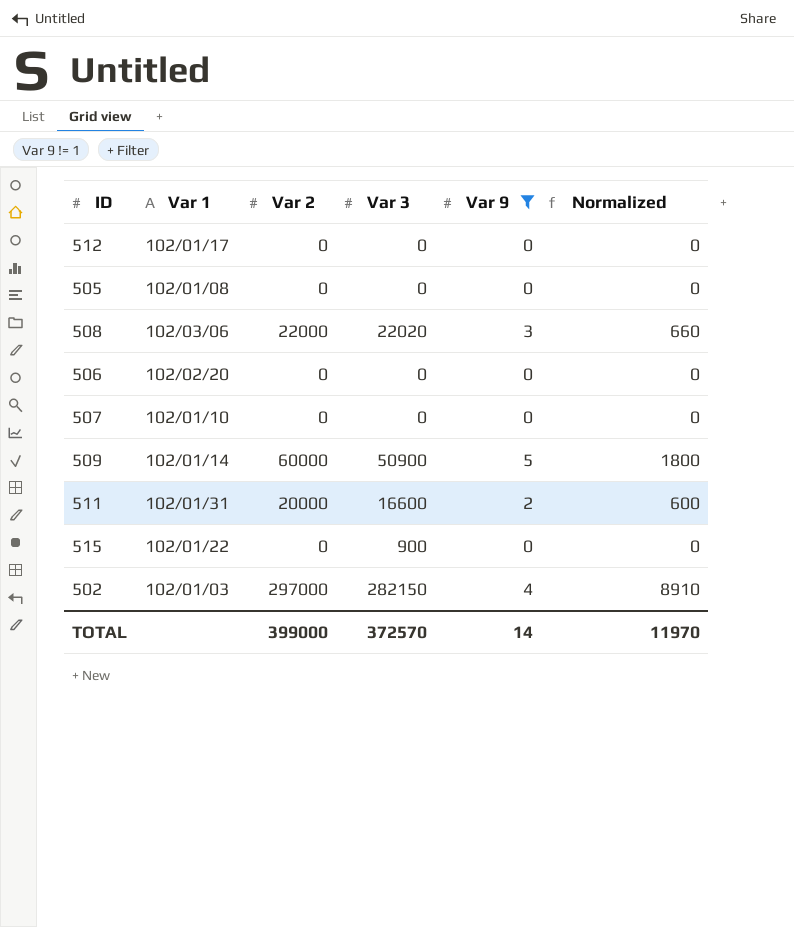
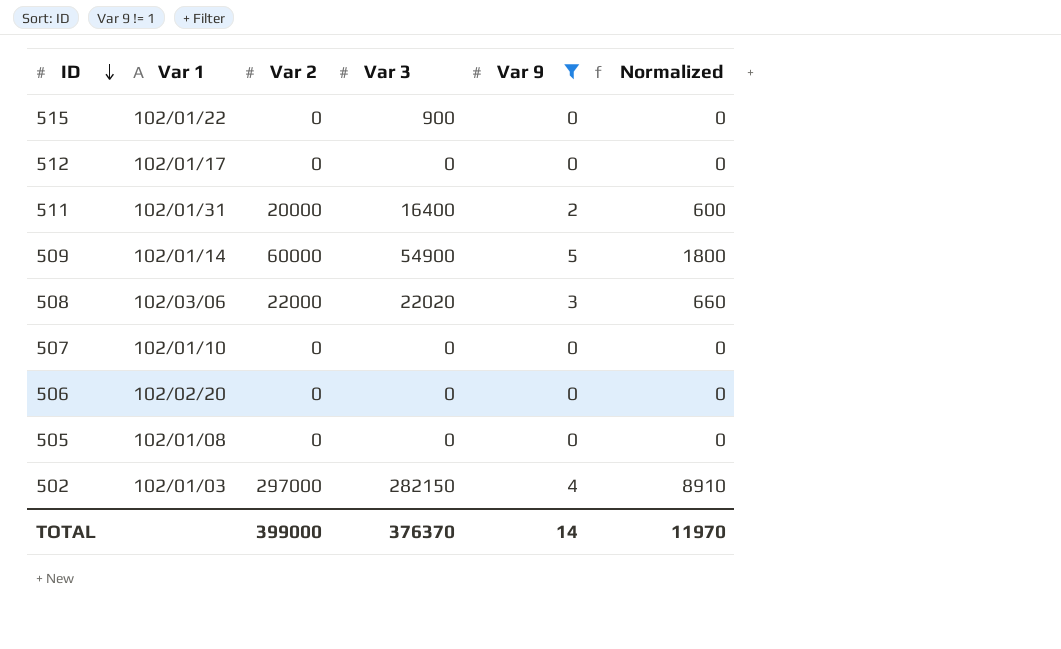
row order: none -> ID descending
511 | Var 3: 16600 -> 16400
509 | Var 3: 50900 -> 54900
TOTAL | Var 3: 372570 -> 376370

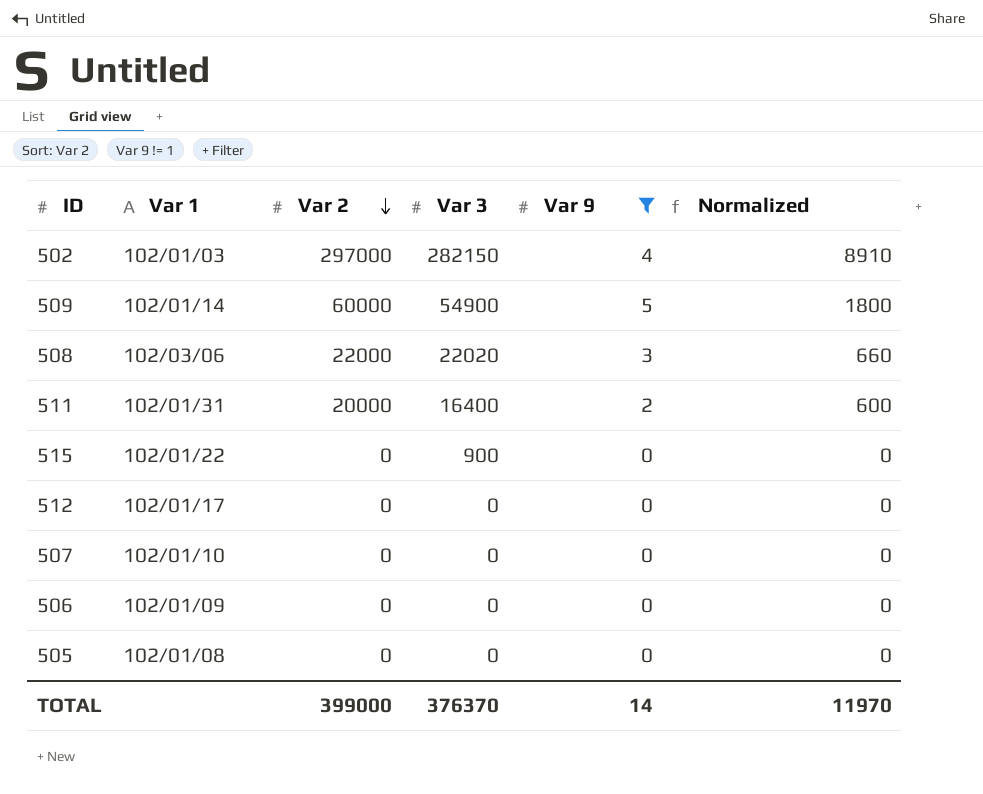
row order: ID descending -> Var 2 descending
506 | Var 1: 102/02/20 -> 102/01/09

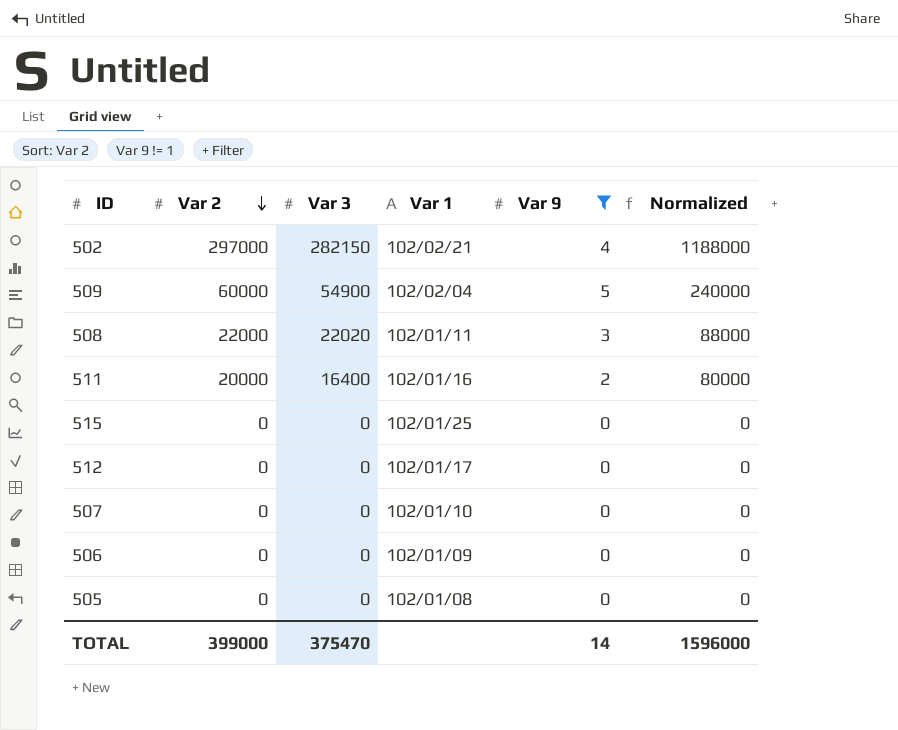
column Var 1 | position: 2 -> 4
column Normalized | formula: [Var 2] * 0.03 -> [Var 2] * 4
502 | Var 1: 102/01/03 -> 102/02/21
509 | Var 1: 102/01/14 -> 102/02/04
508 | Var 1: 102/03/06 -> 102/01/11
511 | Var 1: 102/01/31 -> 102/01/16
515 | Var 3: 900 -> 0
515 | Var 1: 102/01/22 -> 102/01/25
TOTAL | Var 3: 376370 -> 375470
TOTAL | Normalized: 11970 -> 1596000

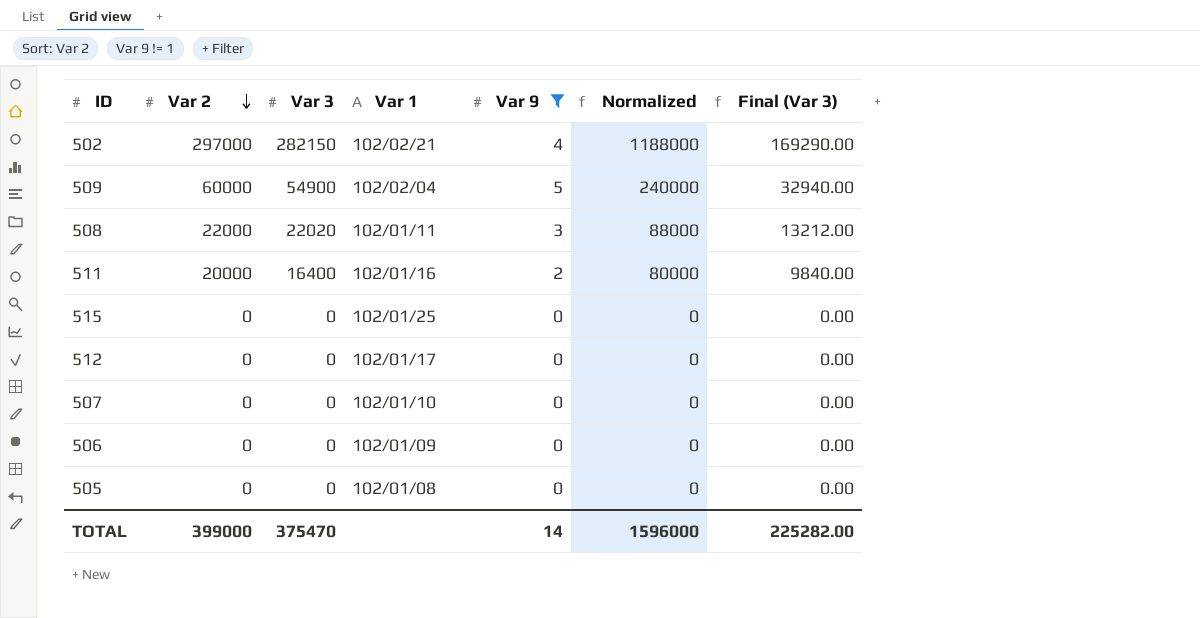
column Final (Var 3) | formula: none -> [Var 3] * 0.6

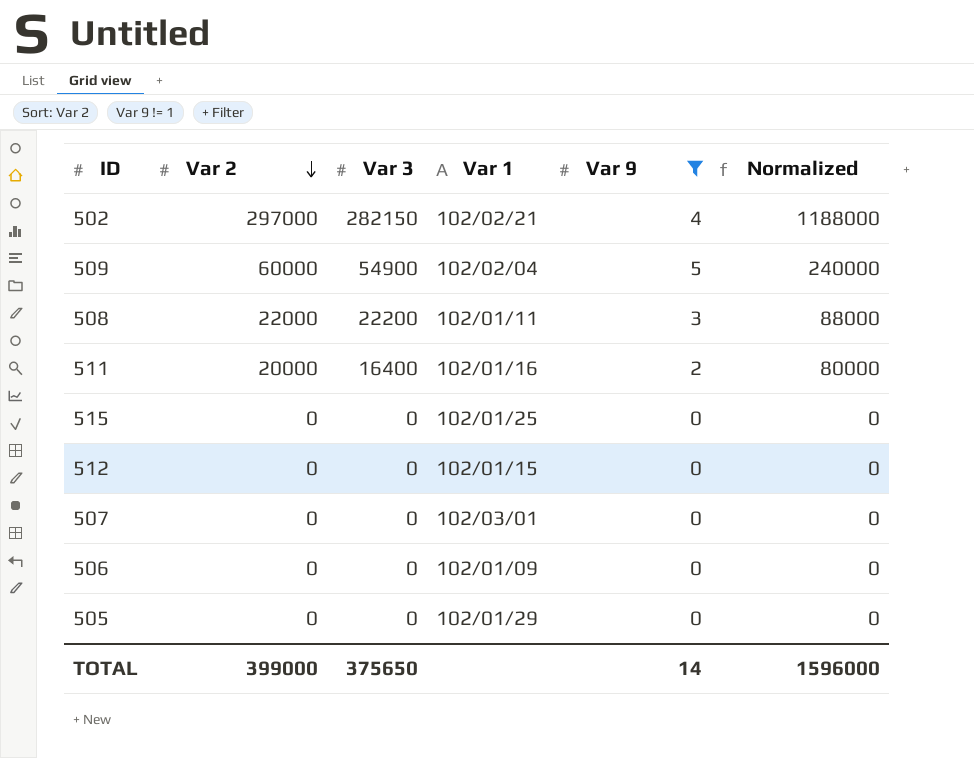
column Final (Var 3) | formula: [Var 3] * 0.6 -> none
508 | Var 3: 22020 -> 22200
512 | Var 1: 102/01/17 -> 102/01/15
507 | Var 1: 102/01/10 -> 102/03/01
505 | Var 1: 102/01/08 -> 102/01/29
TOTAL | Var 3: 375470 -> 375650

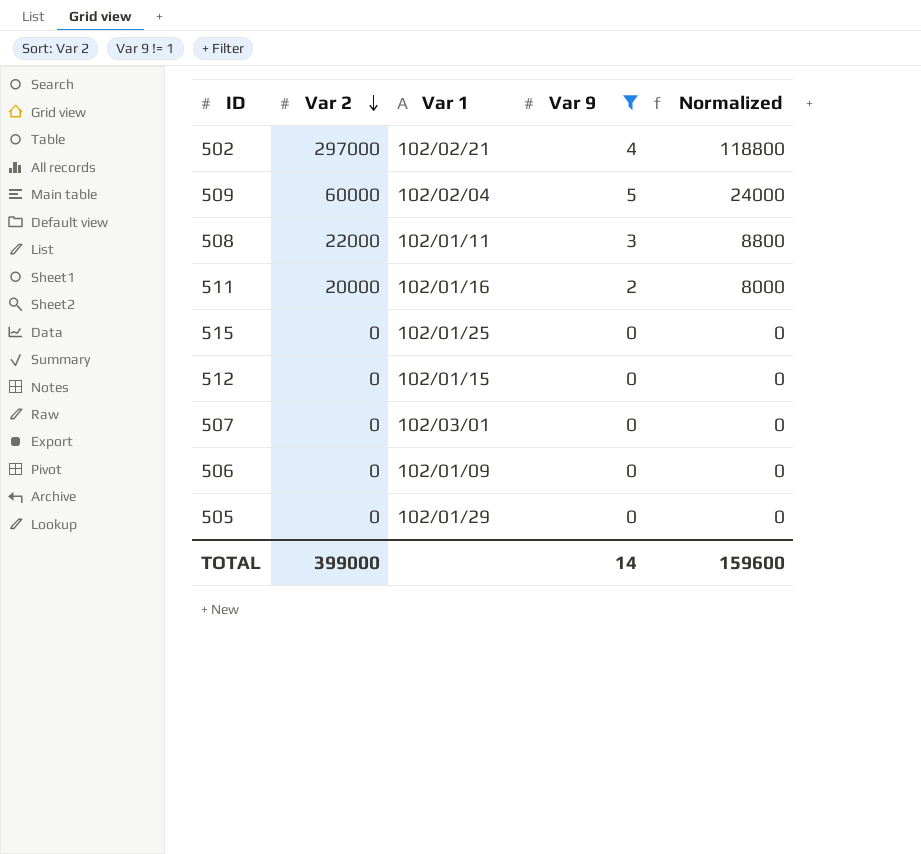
column Var 3 | position: 3 -> none
column Normalized | formula: [Var 2] * 4 -> [Var 2] * 0.4
TOTAL | Normalized: 1596000 -> 159600

